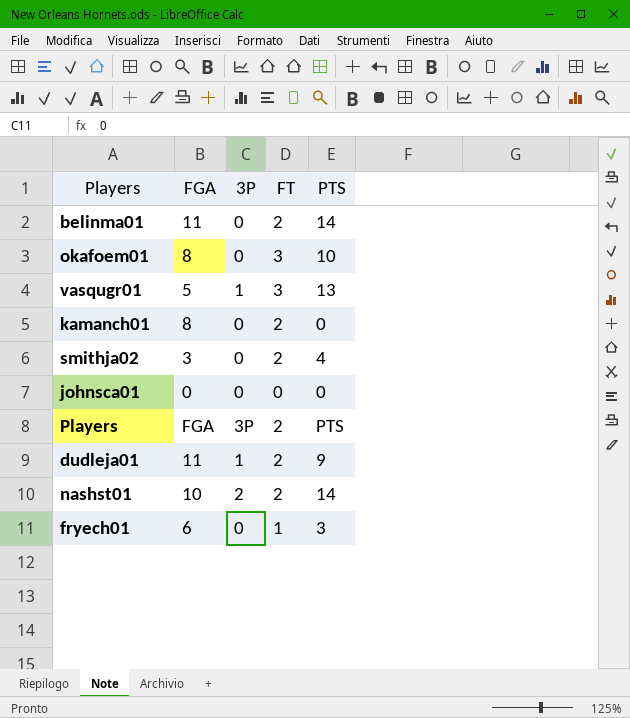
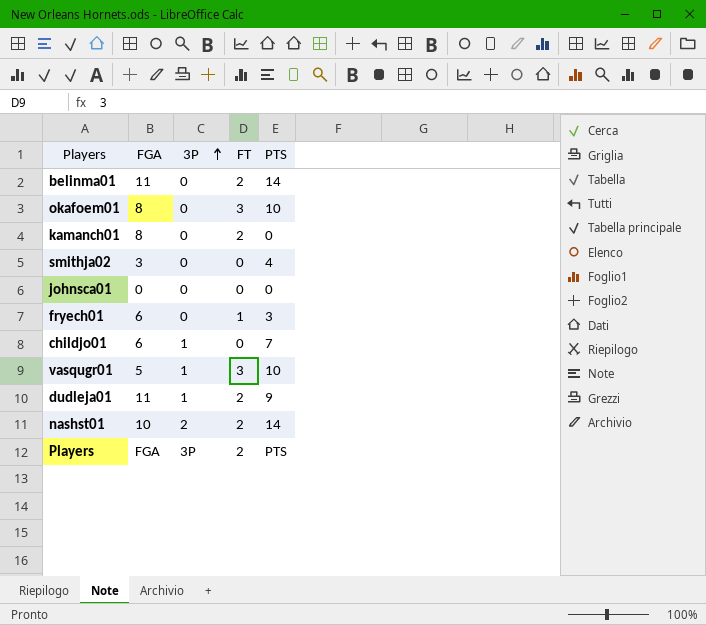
row order: none -> 3P ascending
smithja02 | FT: 2 -> 0
row childjo01: none -> 6 | 1 | 0 | 7
vasqugr01 | PTS: 13 -> 10

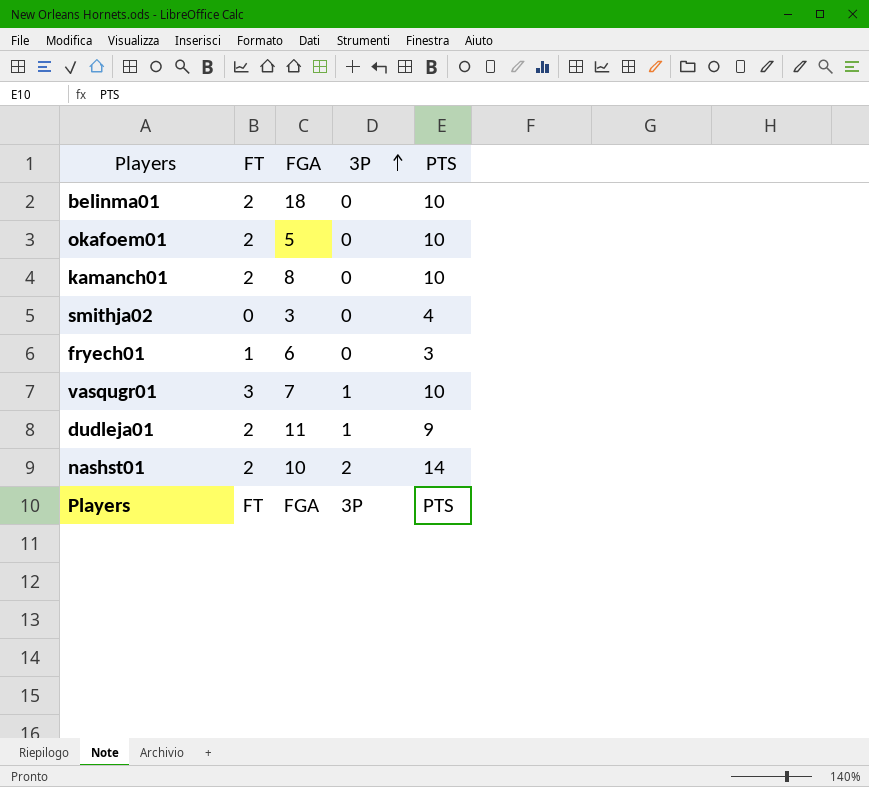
column FT | position: 4 -> 2
row johnsca01: 0 | 0 | 0 | 0 -> none
row childjo01: 6 | 1 | 0 | 7 -> none
belinma01 | FGA: 11 -> 18
belinma01 | PTS: 14 -> 10
okafoem01 | FT: 3 -> 2
okafoem01 | FGA: 8 -> 5
kamanch01 | PTS: 0 -> 10
vasqugr01 | FGA: 5 -> 7
Players | FT: 2 -> FT

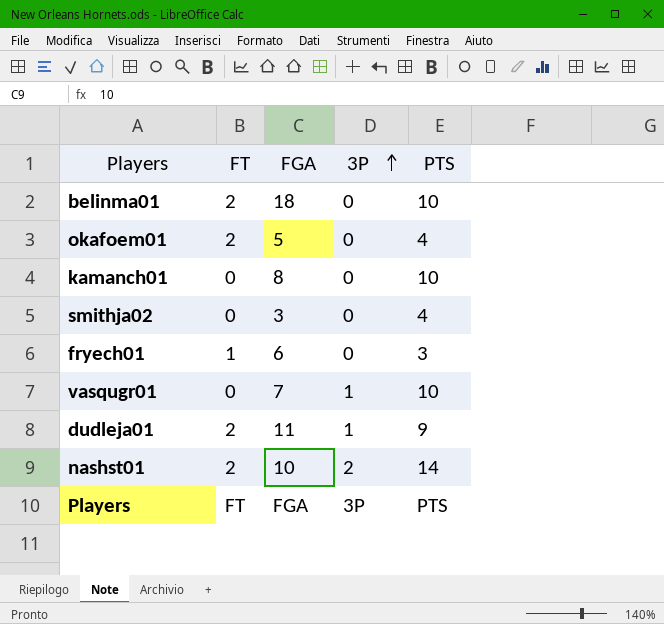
okafoem01 | PTS: 10 -> 4
kamanch01 | FT: 2 -> 0
vasqugr01 | FT: 3 -> 0

